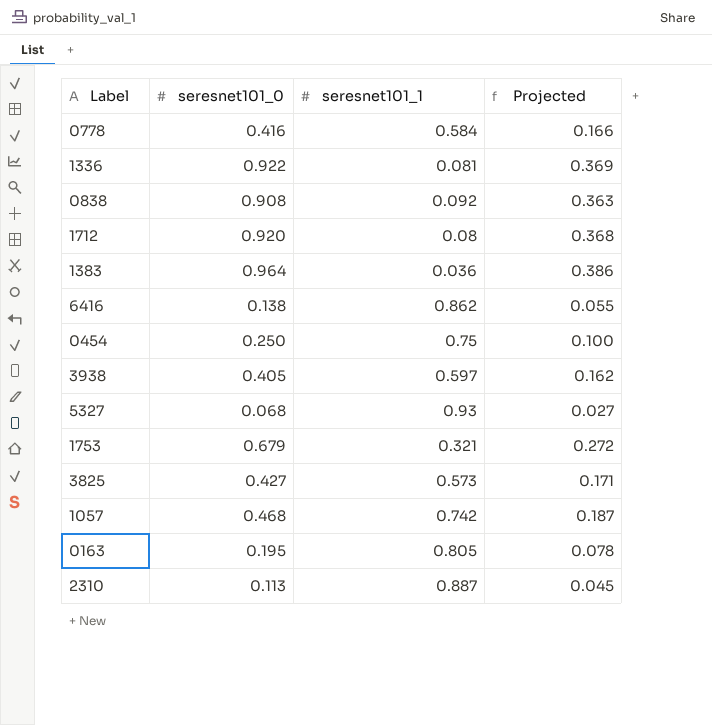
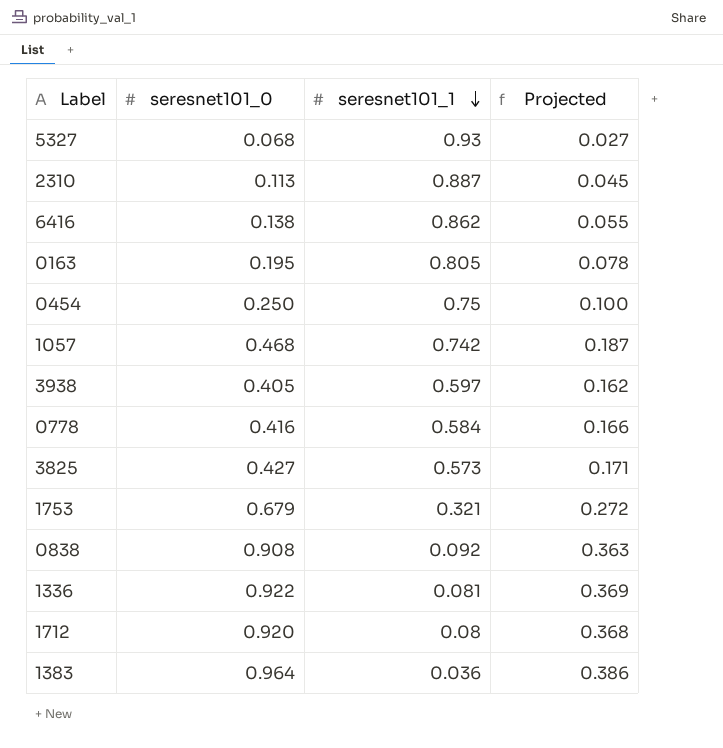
row order: none -> seresnet101_1 descending

